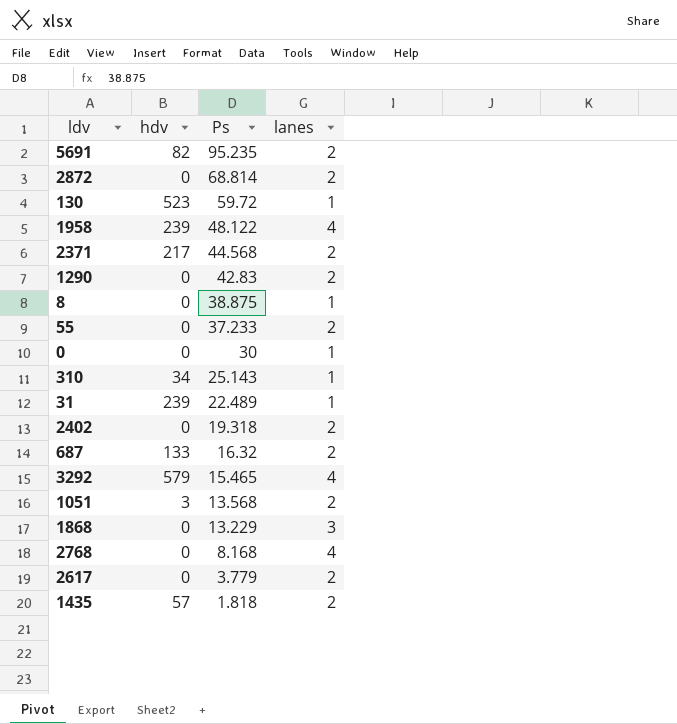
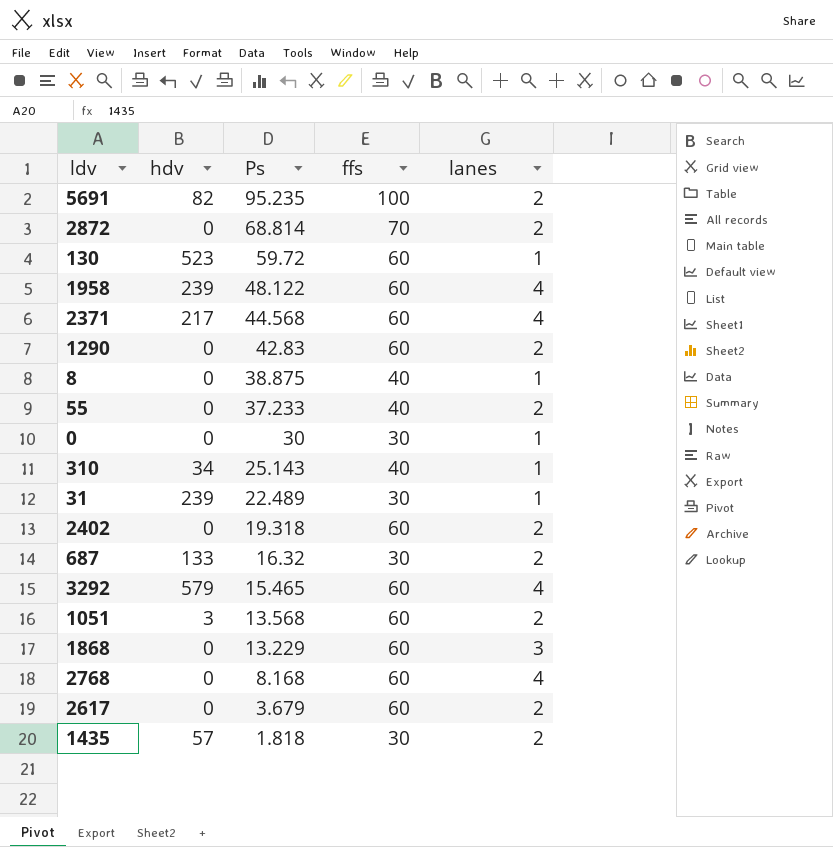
column ffs | position: none -> 4
2371 | lanes: 2 -> 4
2617 | Ps: 3.779 -> 3.679

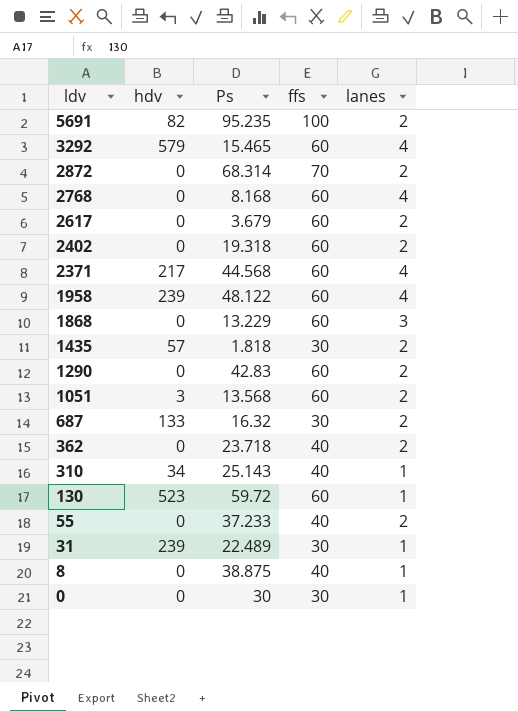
row order: Ps descending -> ldv descending
2872 | Ps: 68.814 -> 68.314
row 362: none -> 0 | 23.718 | 40 | 2

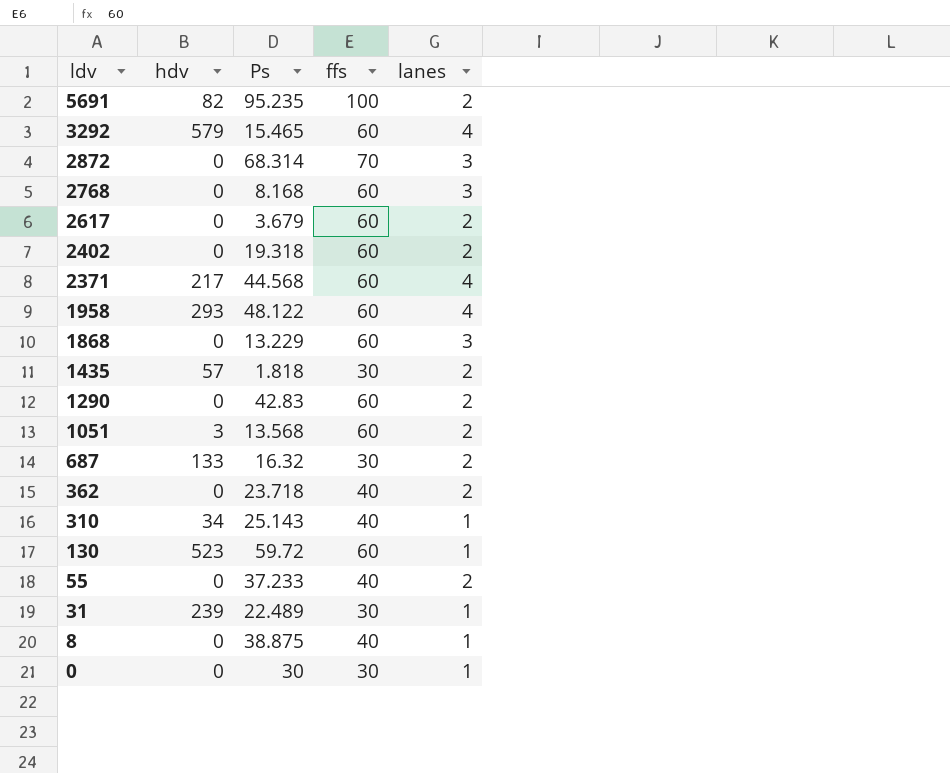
2872 | lanes: 2 -> 3
2768 | lanes: 4 -> 3
1958 | hdv: 239 -> 293

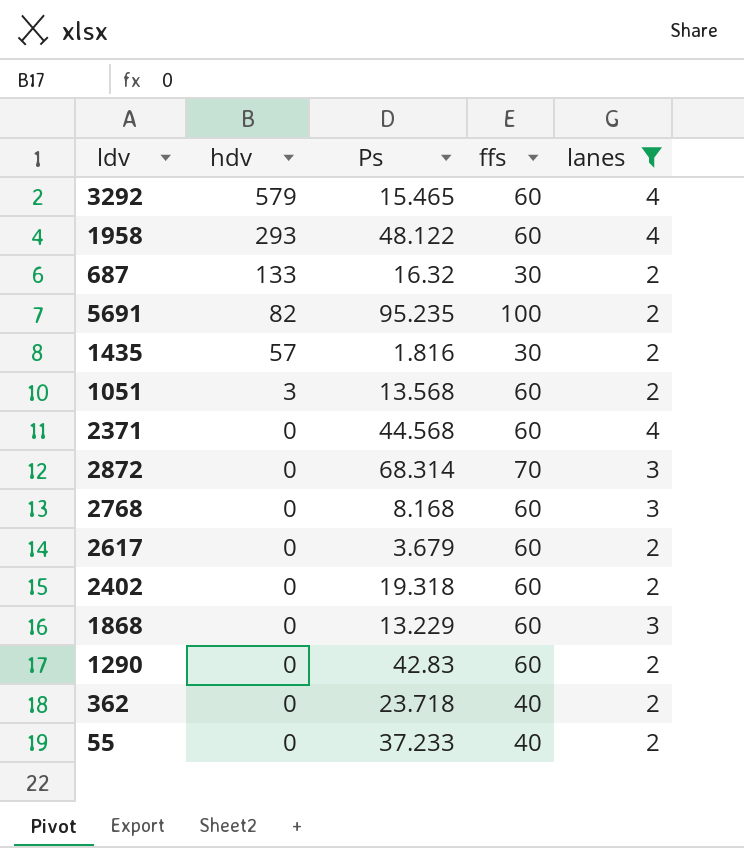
filter: none -> lanes != 1
row order: ldv descending -> hdv descending
1435 | Ps: 1.818 -> 1.816
2371 | hdv: 217 -> 0

